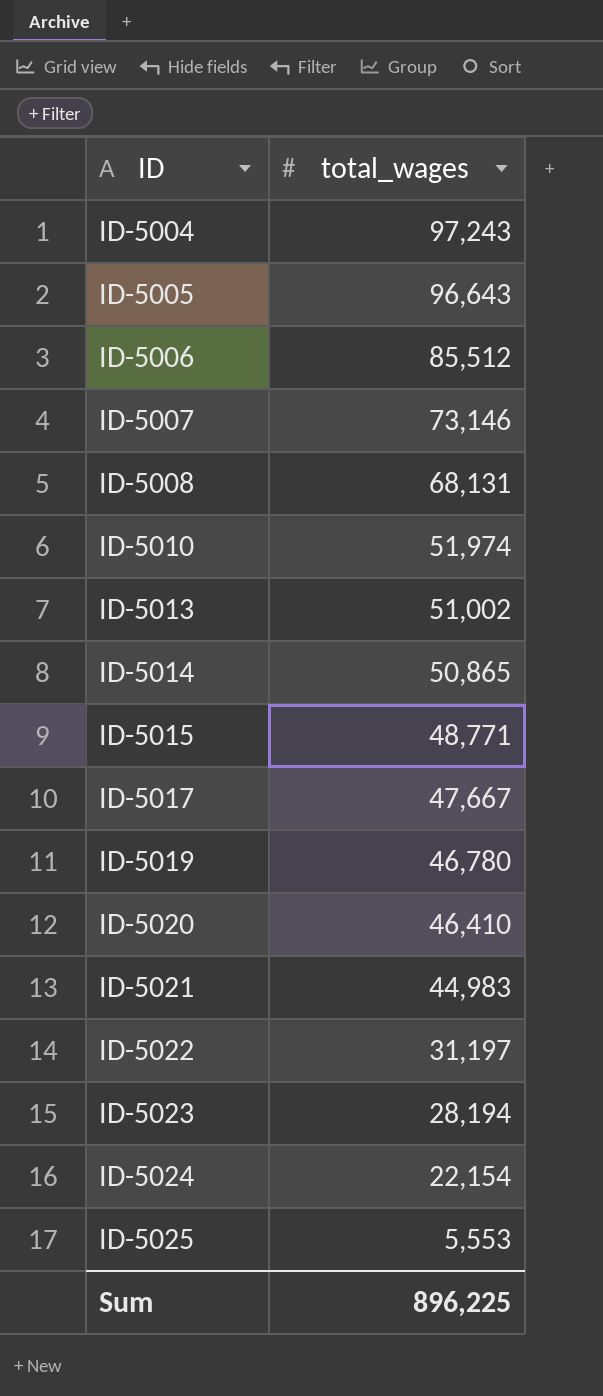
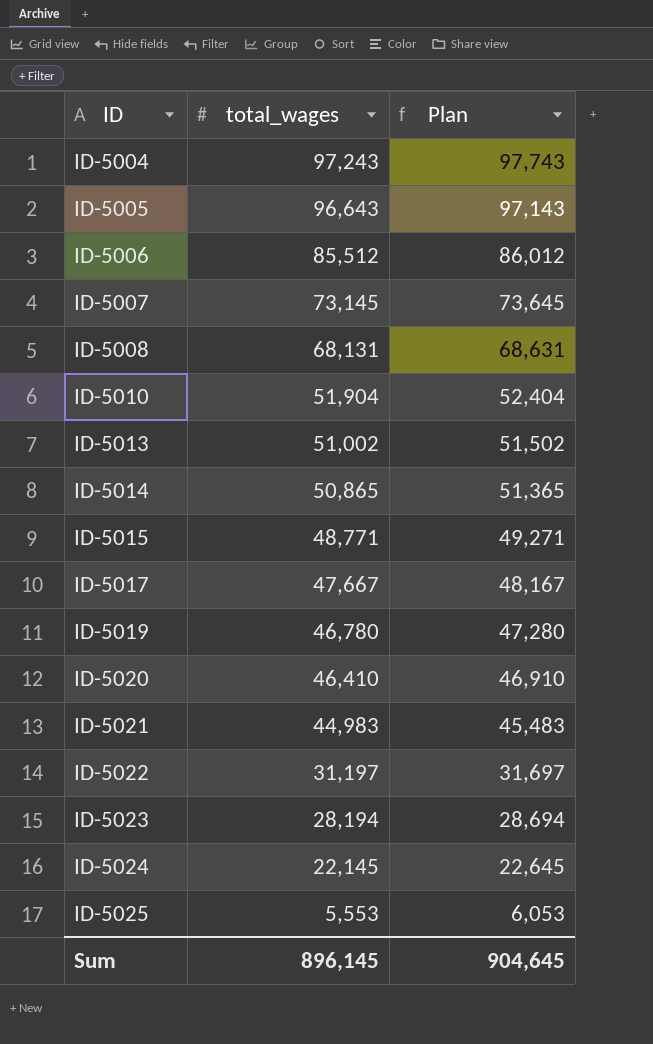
column Plan | formula: none -> [total_wages] + 500
ID-5007 | total_wages: 73,146 -> 73,145
ID-5010 | total_wages: 51,974 -> 51,904
ID-5024 | total_wages: 22,154 -> 22,145
Sum | total_wages: 896,225 -> 896,145

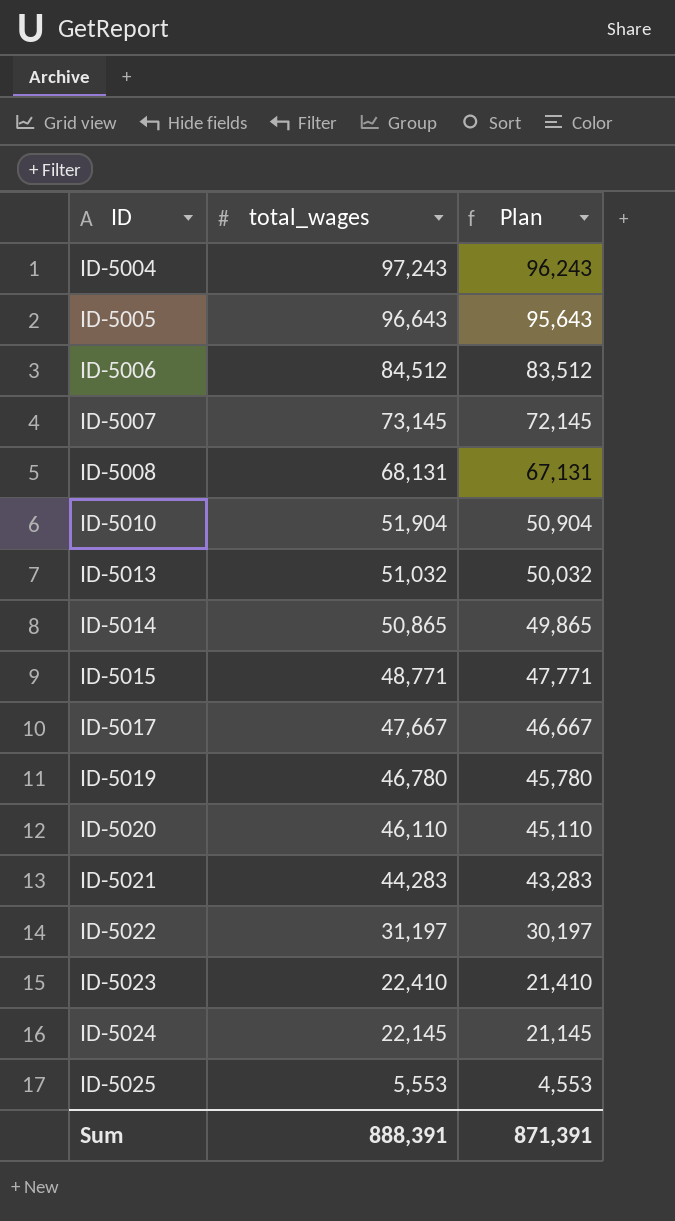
column Plan | formula: [total_wages] + 500 -> [total_wages] - 1000
ID-5006 | total_wages: 85,512 -> 84,512
ID-5013 | total_wages: 51,002 -> 51,032
ID-5020 | total_wages: 46,410 -> 46,110
ID-5021 | total_wages: 44,983 -> 44,283
ID-5023 | total_wages: 28,194 -> 22,410
Sum | total_wages: 896,145 -> 888,391
Sum | Plan: 904,645 -> 871,391

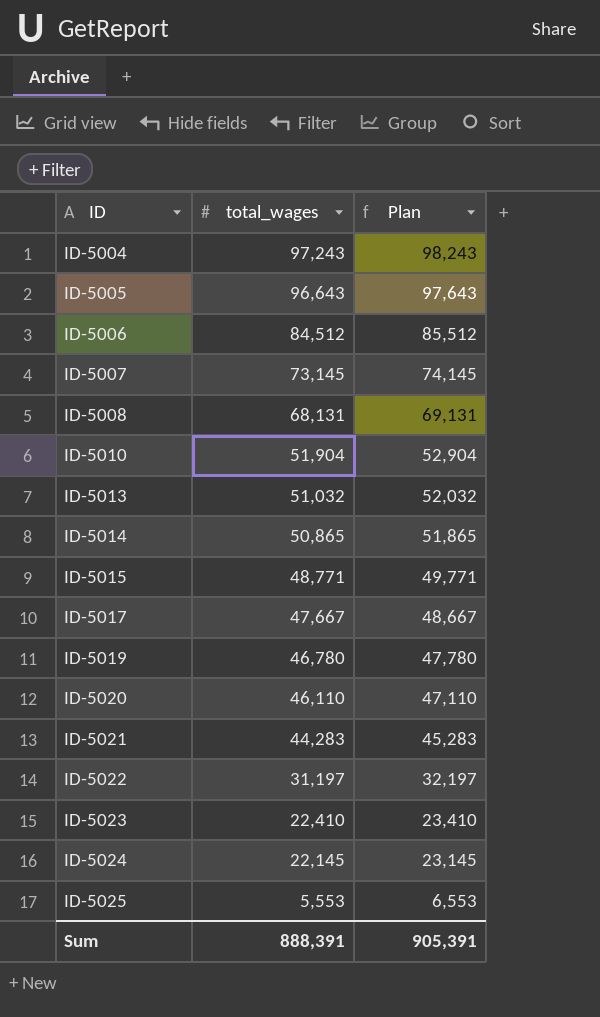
column Plan | formula: [total_wages] - 1000 -> [total_wages] + 1000
Sum | Plan: 871,391 -> 905,391

